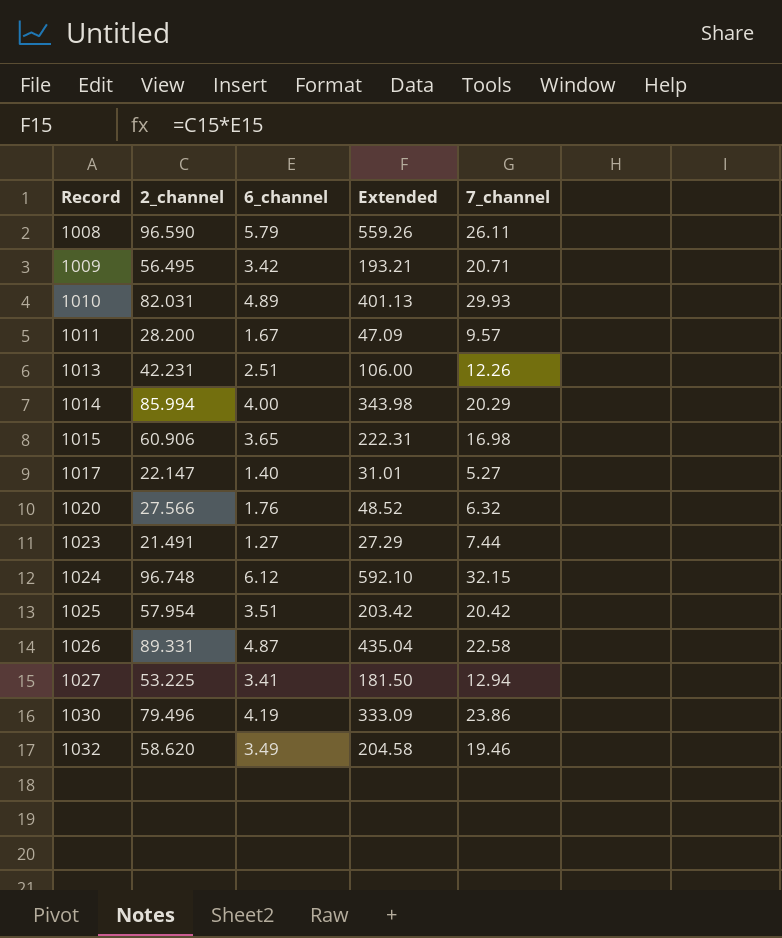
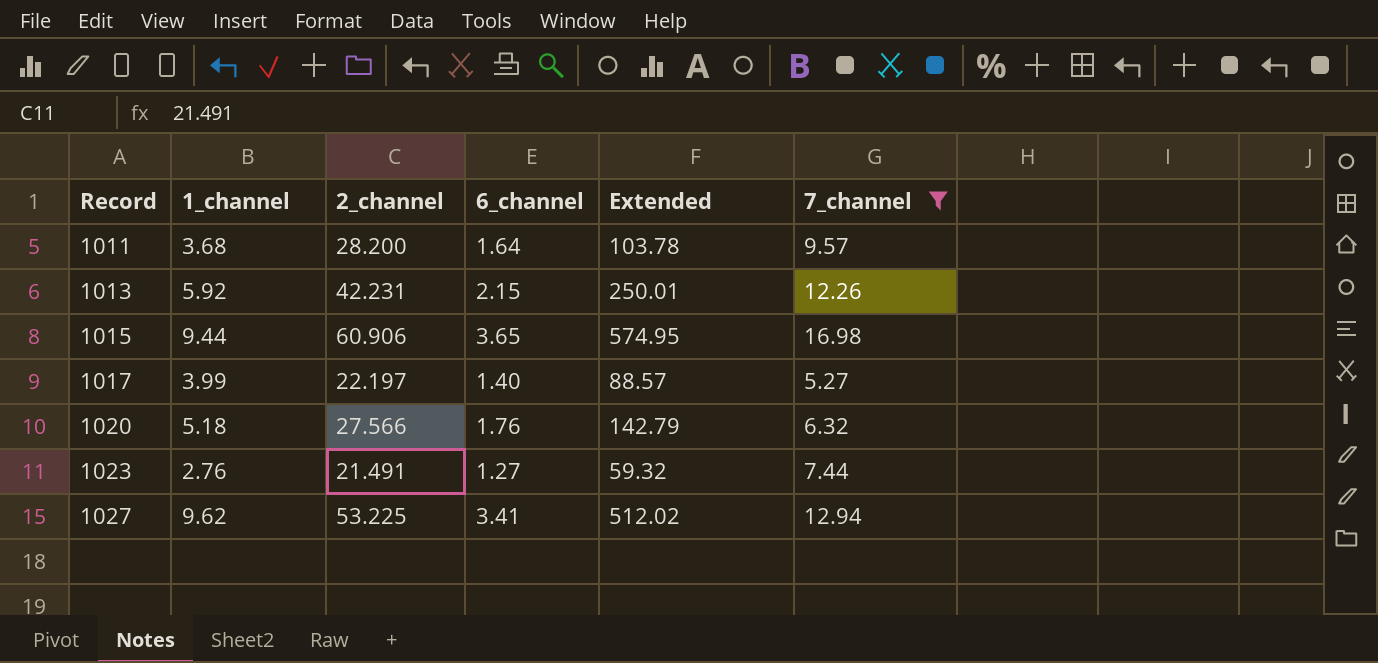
filter: none -> 7_channel <= 16.98
column 1_channel | position: none -> 2
column Extended | formula: [2_channel] * [6_channel] -> [1_channel] * [2_channel]
1011 | 6_channel: 1.67 -> 1.64
1013 | 6_channel: 2.51 -> 2.15
1017 | 2_channel: 22.147 -> 22.197

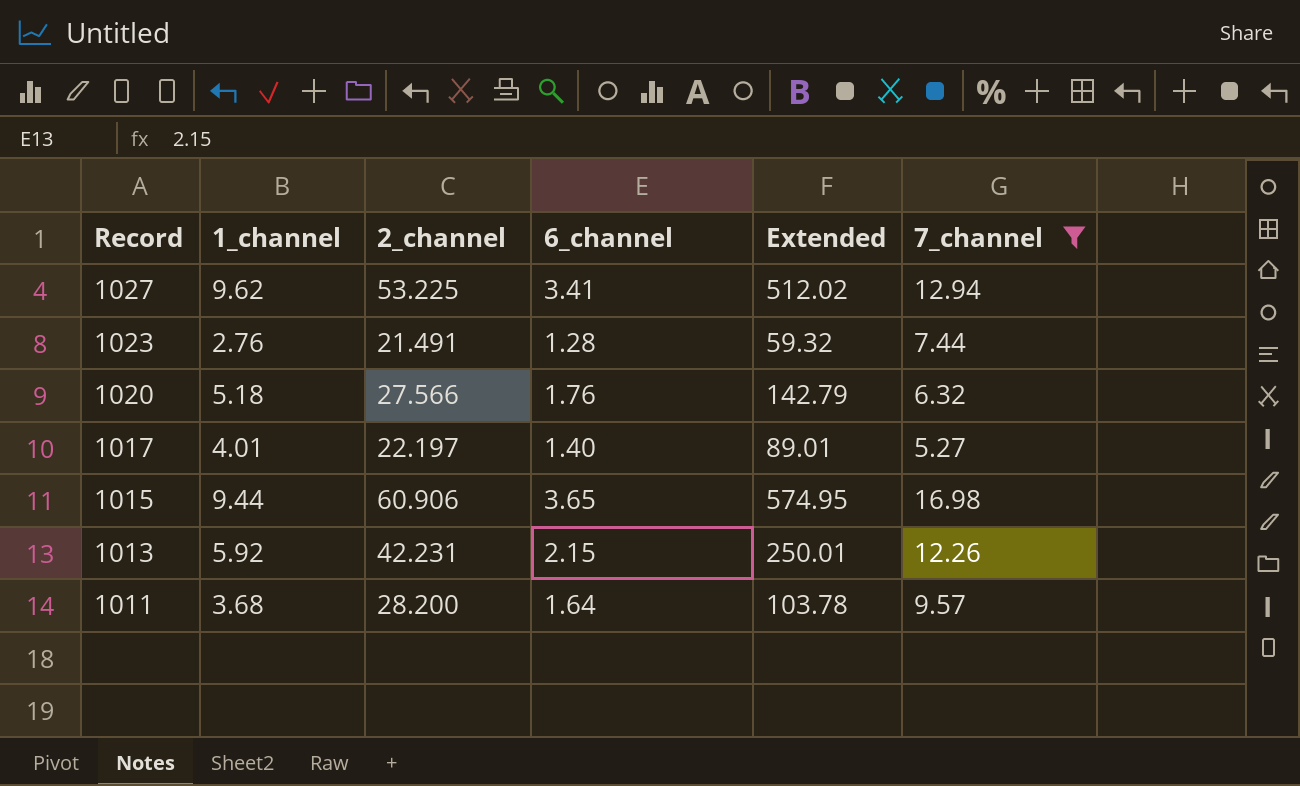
row order: Record ascending -> Record descending
1023 | 6_channel: 1.27 -> 1.28
1017 | 1_channel: 3.99 -> 4.01
1017 | Extended: 88.57 -> 89.01

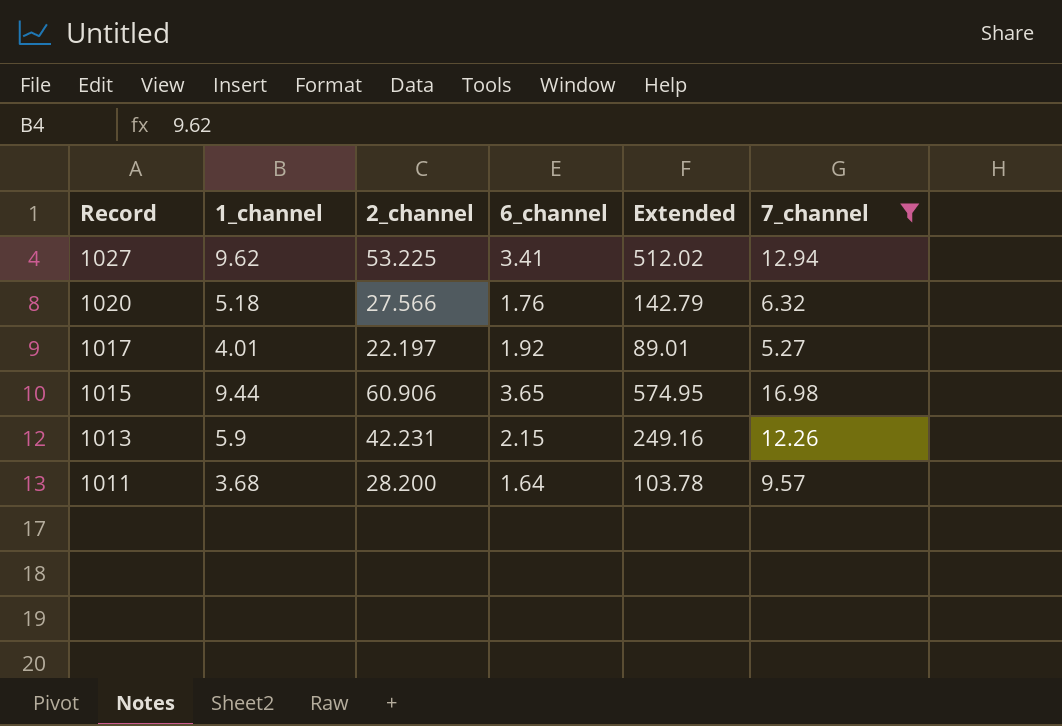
row 1023: 2.76 | 21.491 | 1.28 | 59.32 | 7.44 -> none
1017 | 6_channel: 1.40 -> 1.92
1013 | 1_channel: 5.92 -> 5.9
1013 | Extended: 250.01 -> 249.16

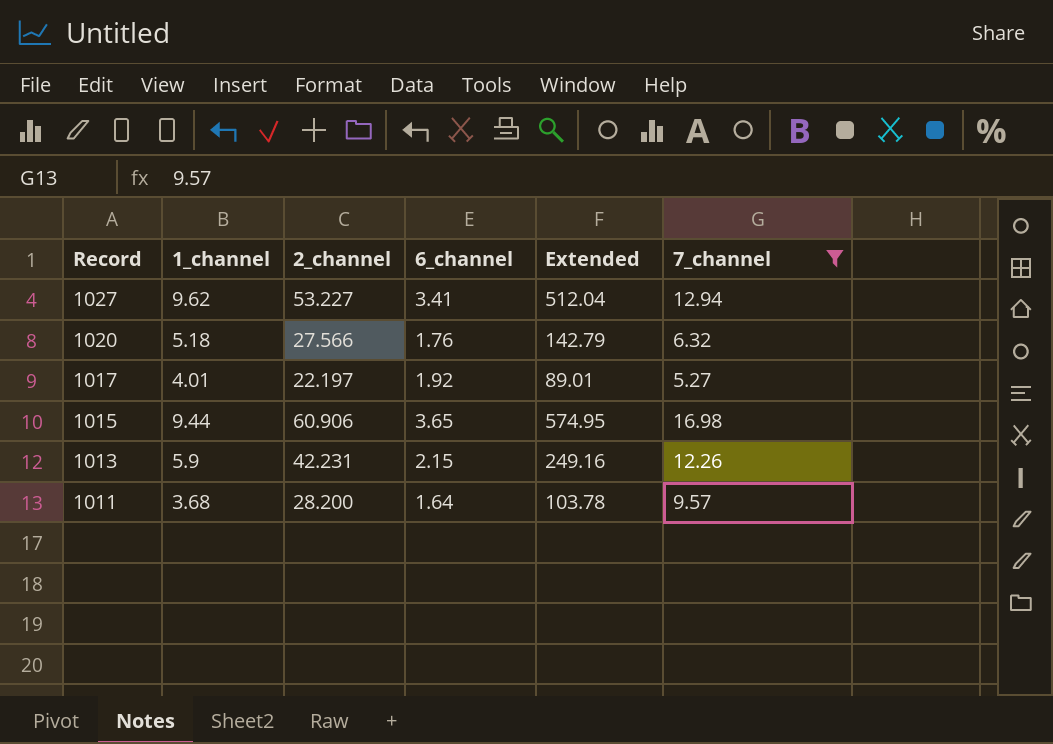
1027 | 2_channel: 53.225 -> 53.227
1027 | Extended: 512.02 -> 512.04

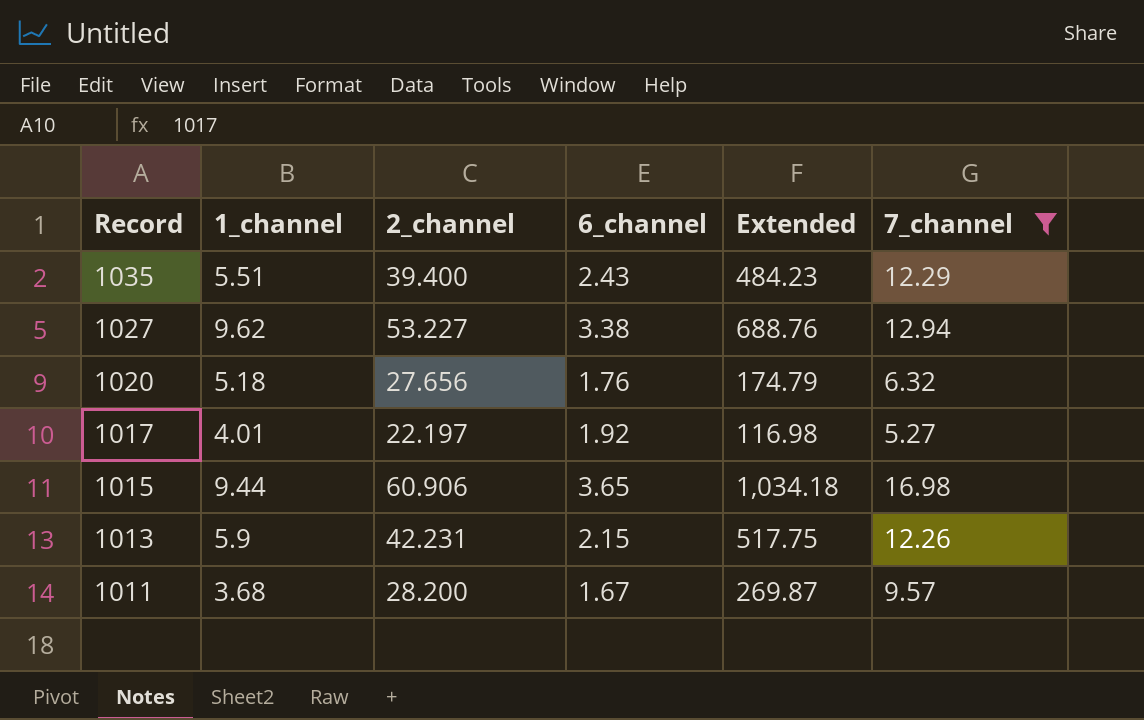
column Extended | formula: [1_channel] * [2_channel] -> [2_channel] * [7_channel]
row 1035: none -> 5.51 | 39.400 | 2.43 | 484.23 | 12.29
1027 | 6_channel: 3.41 -> 3.38
1020 | 2_channel: 27.566 -> 27.656
1011 | 6_channel: 1.64 -> 1.67

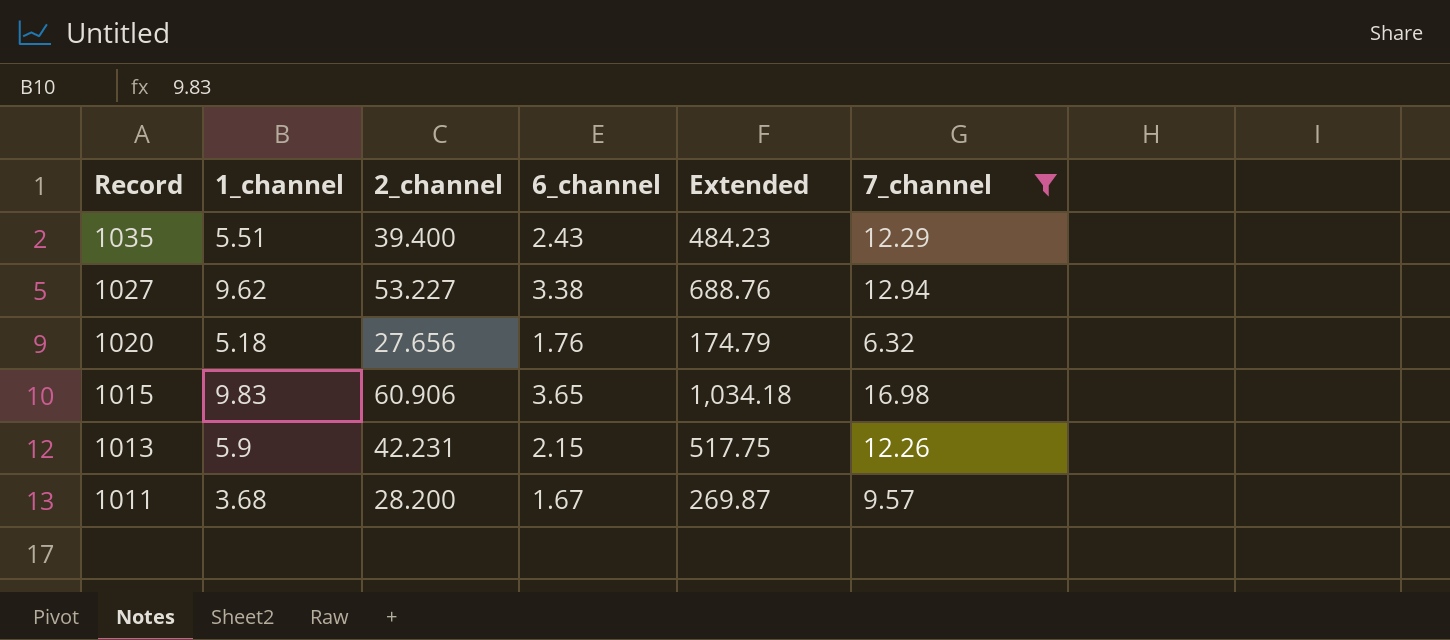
row 1017: 4.01 | 22.197 | 1.92 | 116.98 | 5.27 -> none
1015 | 1_channel: 9.44 -> 9.83

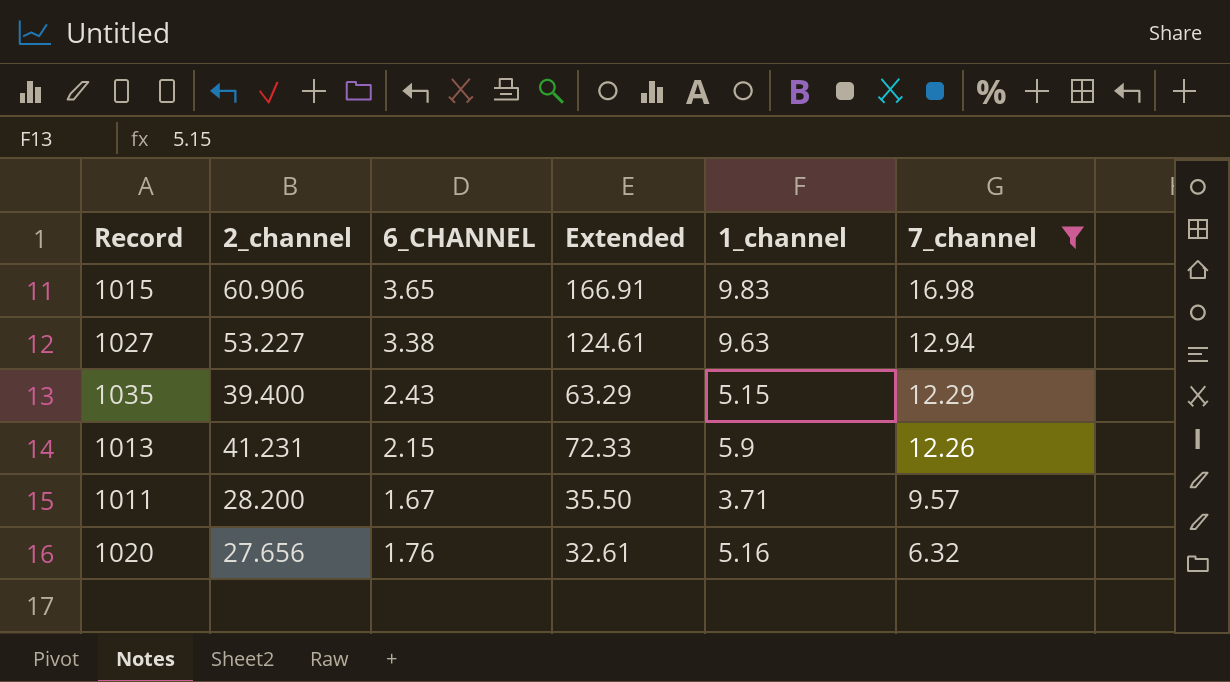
row order: Record descending -> 7_channel descending
column name: 6_channel -> 6_CHANNEL
column Extended | formula: [2_channel] * [7_channel] -> [1_channel] * [7_channel]
column 1_channel | position: 2 -> 5
1027 | 1_channel: 9.62 -> 9.63
1035 | 1_channel: 5.51 -> 5.15
1013 | 2_channel: 42.231 -> 41.231
1011 | 1_channel: 3.68 -> 3.71
1020 | 1_channel: 5.18 -> 5.16

